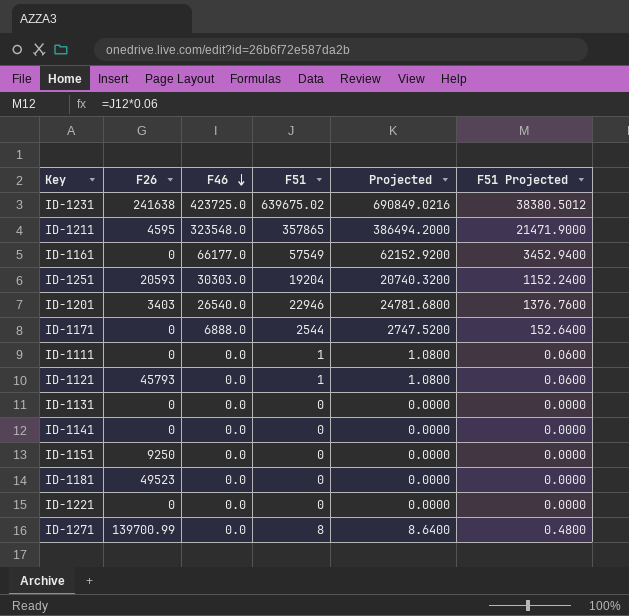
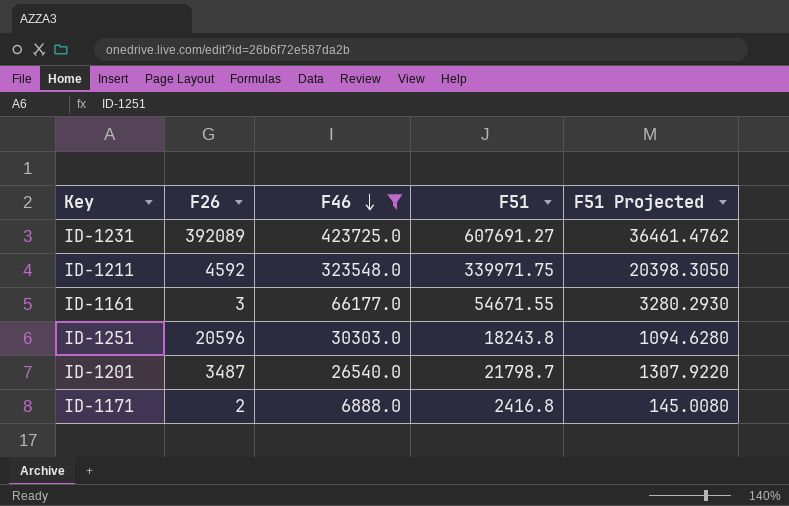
filter: none -> F46 != 0.0
column Projected | formula: [F51] * 1.08 -> none
ID-1231 | F26: 241638 -> 392089
ID-1231 | F51: 639675.02 -> 607691.27
ID-1231 | F51 Projected: 38380.5012 -> 36461.4762
ID-1211 | F26: 4595 -> 4592
ID-1211 | F51: 357865 -> 339971.75
ID-1211 | F51 Projected: 21471.9000 -> 20398.3050
ID-1161 | F26: 0 -> 3
ID-1161 | F51: 57549 -> 54671.55
ID-1161 | F51 Projected: 3452.9400 -> 3280.2930
ID-1251 | F26: 20593 -> 20596
ID-1251 | F51: 19204 -> 18243.8
ID-1251 | F51 Projected: 1152.2400 -> 1094.6280
ID-1201 | F26: 3403 -> 3487
ID-1201 | F51: 22946 -> 21798.7
ID-1201 | F51 Projected: 1376.7600 -> 1307.9220
ID-1171 | F26: 0 -> 2
ID-1171 | F51: 2544 -> 2416.8
ID-1171 | F51 Projected: 152.6400 -> 145.0080

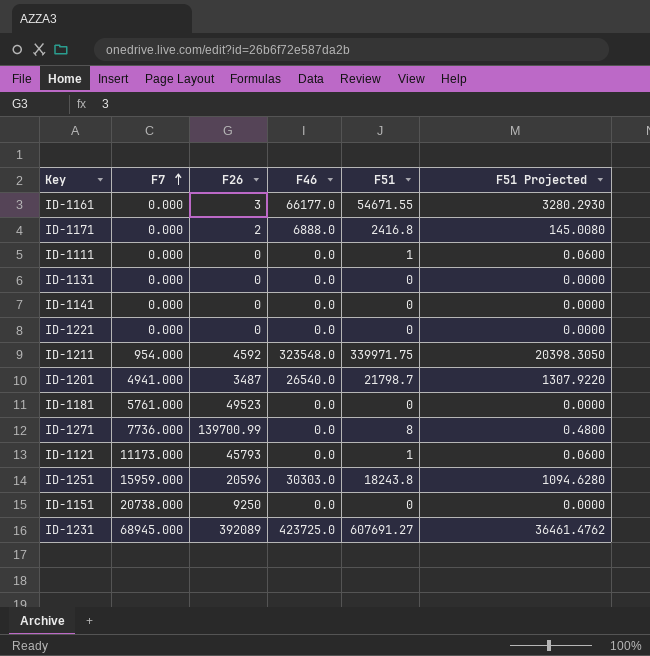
filter: F46 != 0.0 -> none
row order: F46 descending -> F7 ascending
column F7 | position: none -> 2

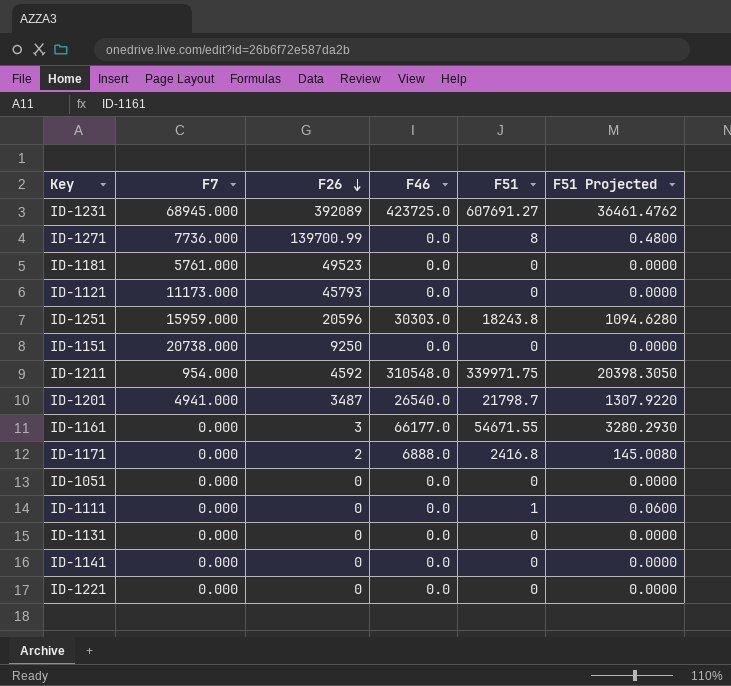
row order: F7 ascending -> F26 descending
ID-1121 | F51: 1 -> 0
ID-1121 | F51 Projected: 0.0600 -> 0.0000
ID-1211 | F46: 323548.0 -> 310548.0
row ID-1051: none -> 0.000 | 0 | 0.0 | 0 | 0.0000

